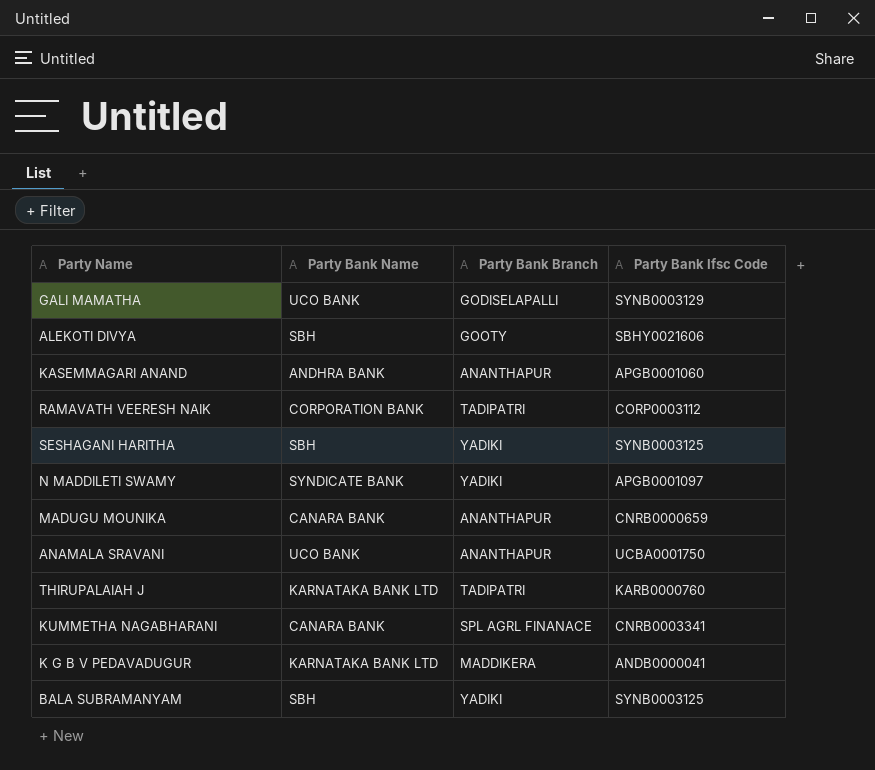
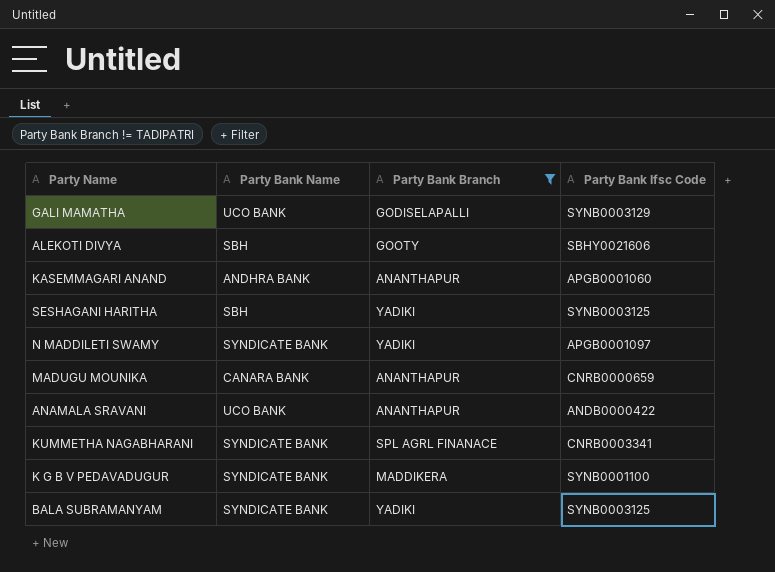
filter: none -> Party Bank Branch != TADIPATRI
ANAMALA SRAVANI | Party Bank Ifsc Code: UCBA0001750 -> ANDB0000422
KUMMETHA NAGABHARANI | Party Bank Name: CANARA BANK -> SYNDICATE BANK
K G B V PEDAVADUGUR | Party Bank Name: KARNATAKA BANK LTD -> SYNDICATE BANK
K G B V PEDAVADUGUR | Party Bank Ifsc Code: ANDB0000041 -> SYNB0001100
BALA SUBRAMANYAM | Party Bank Name: SBH -> SYNDICATE BANK

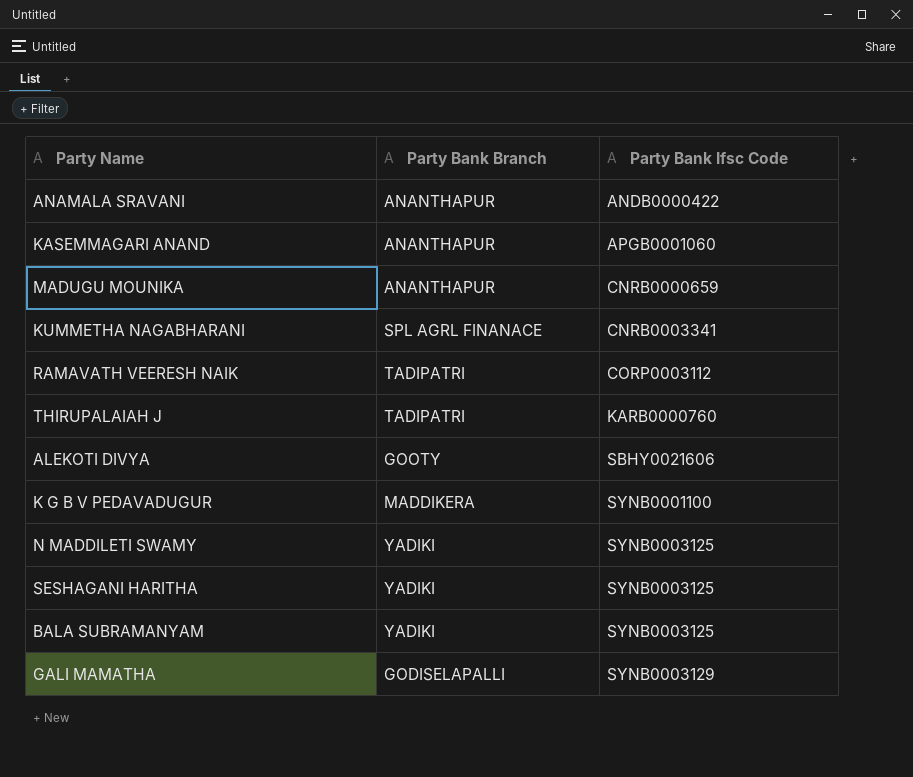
filter: Party Bank Branch != TADIPATRI -> none
row order: none -> Party Bank Ifsc Code ascending
column Party Bank Name | position: 2 -> none
N MADDILETI SWAMY | Party Bank Ifsc Code: APGB0001097 -> SYNB0003125

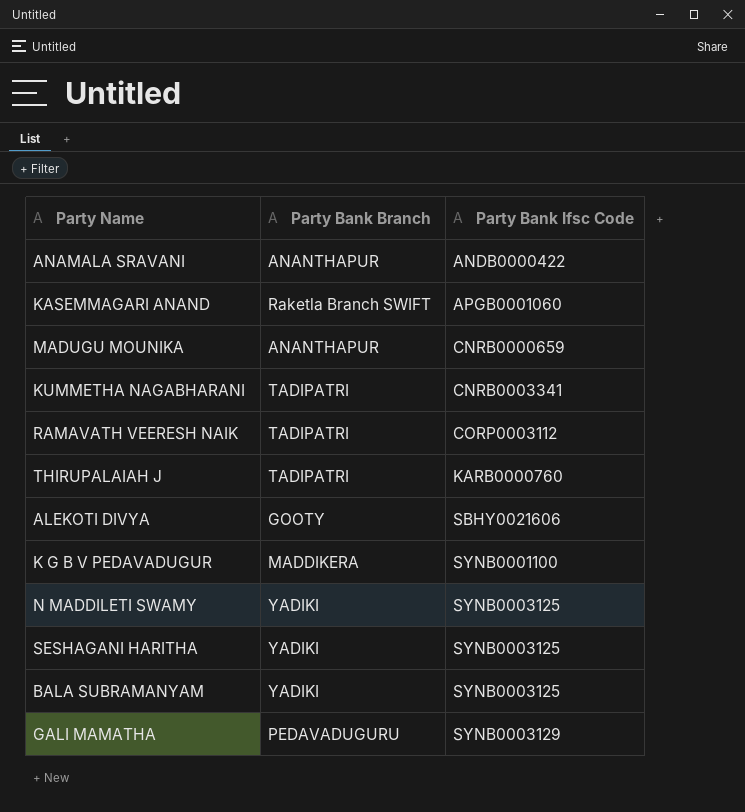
KASEMMAGARI ANAND | Party Bank Branch: ANANTHAPUR -> Raketla Branch SWIFT
KUMMETHA NAGABHARANI | Party Bank Branch: SPL AGRL FINANACE -> TADIPATRI
GALI MAMATHA | Party Bank Branch: GODISELAPALLI -> PEDAVADUGURU

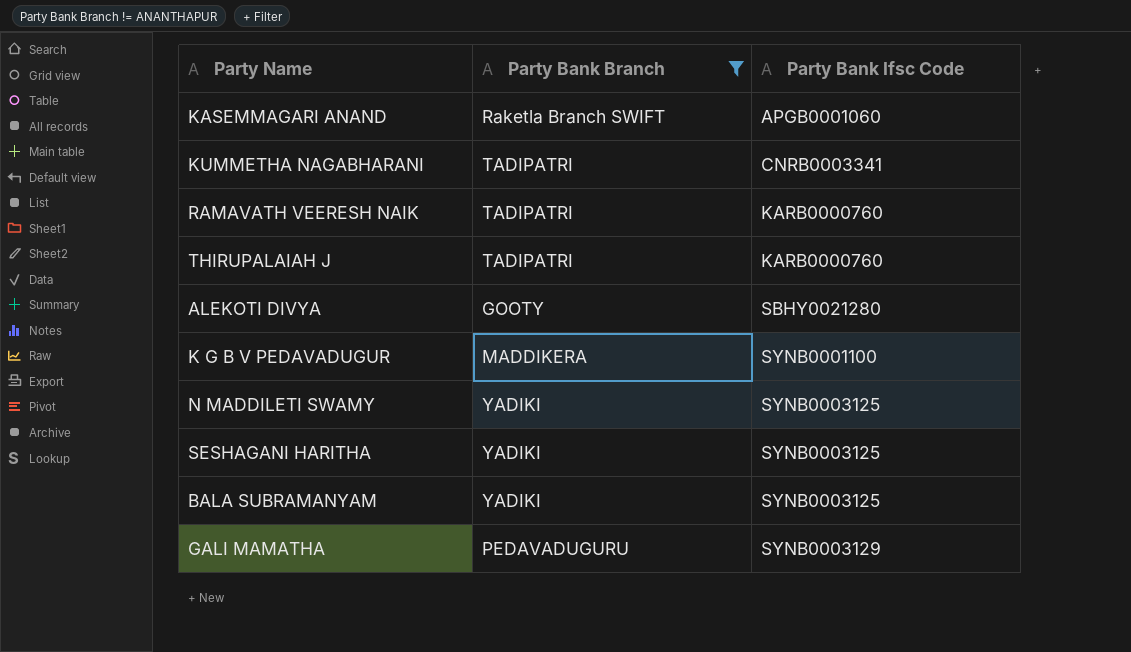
filter: none -> Party Bank Branch != ANANTHAPUR
RAMAVATH VEERESH NAIK | Party Bank Ifsc Code: CORP0003112 -> KARB0000760
ALEKOTI DIVYA | Party Bank Ifsc Code: SBHY0021606 -> SBHY0021280

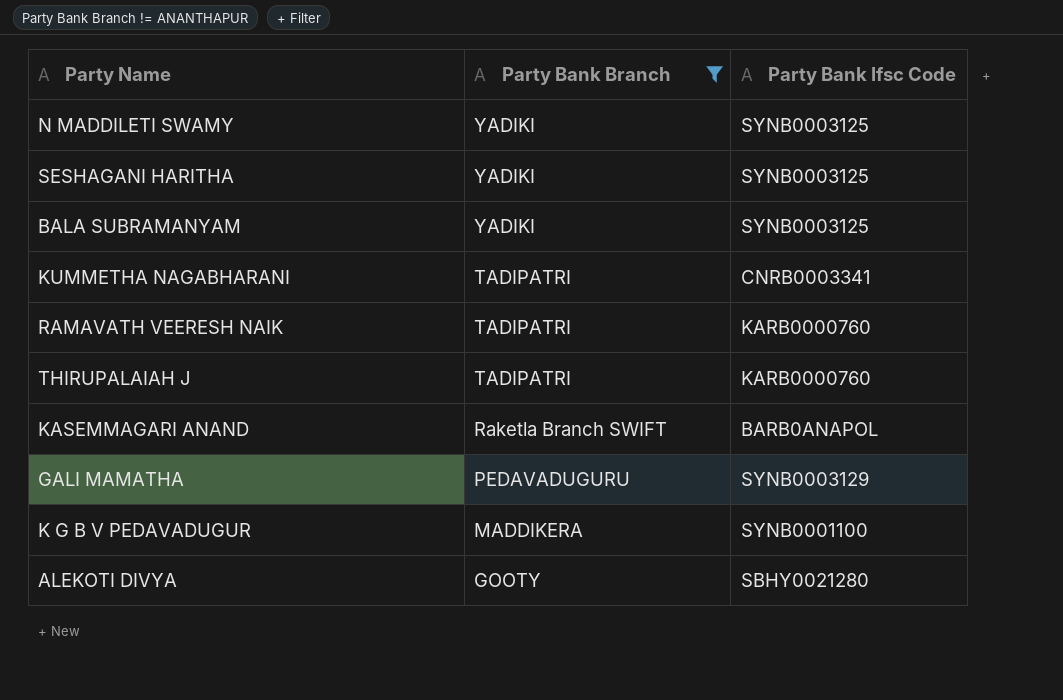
row order: Party Bank Ifsc Code ascending -> Party Bank Branch descending
KASEMMAGARI ANAND | Party Bank Ifsc Code: APGB0001060 -> BARB0ANAPOL

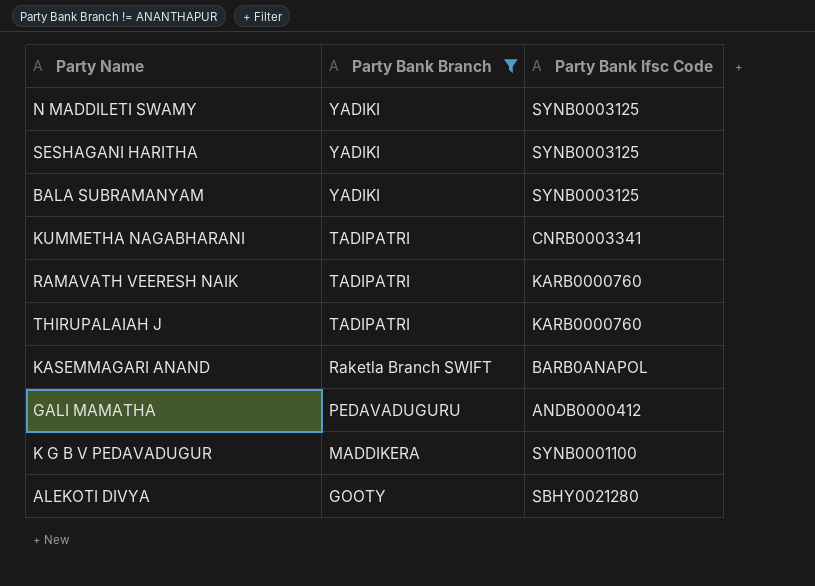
GALI MAMATHA | Party Bank Ifsc Code: SYNB0003129 -> ANDB0000412

